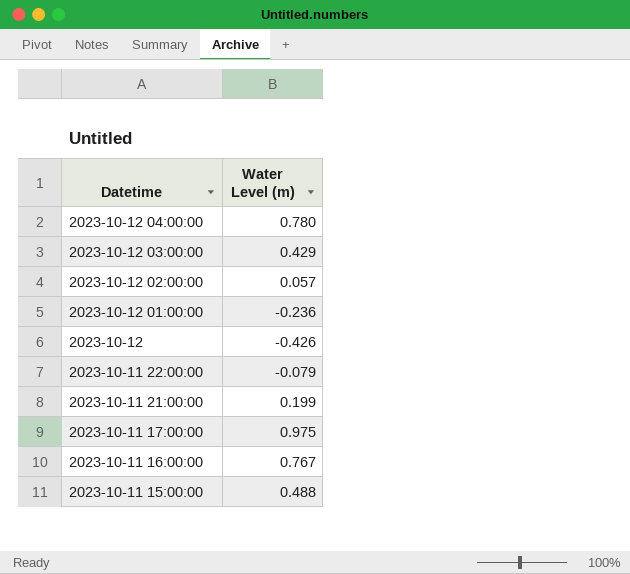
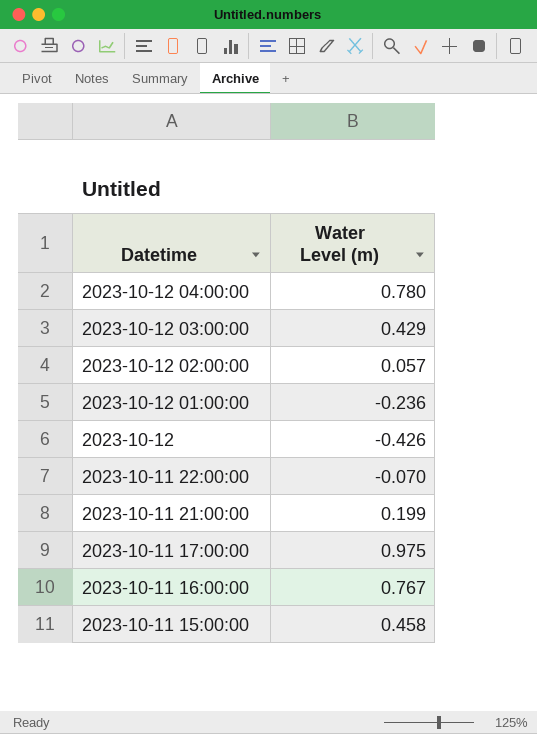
2023-10-11 22:00:00 | Water Level (m): -0.079 -> -0.070
2023-10-11 15:00:00 | Water Level (m): 0.488 -> 0.458

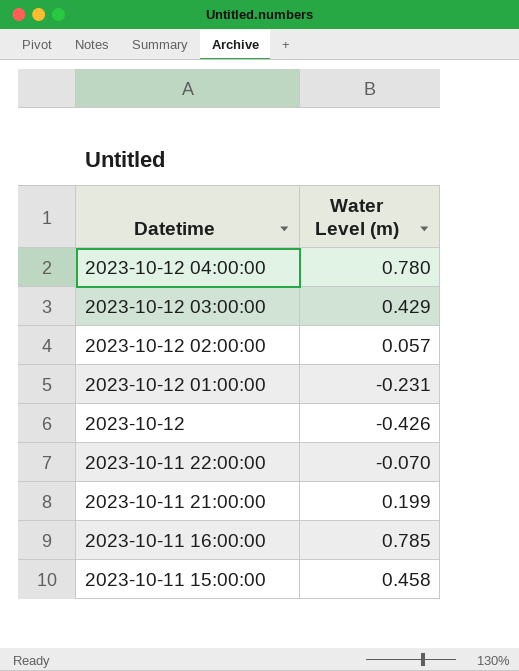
row 2023-10-11 17:00:00: 0.975 -> none
2023-10-12 01:00:00 | Water Level (m): -0.236 -> -0.231
2023-10-11 16:00:00 | Water Level (m): 0.767 -> 0.785

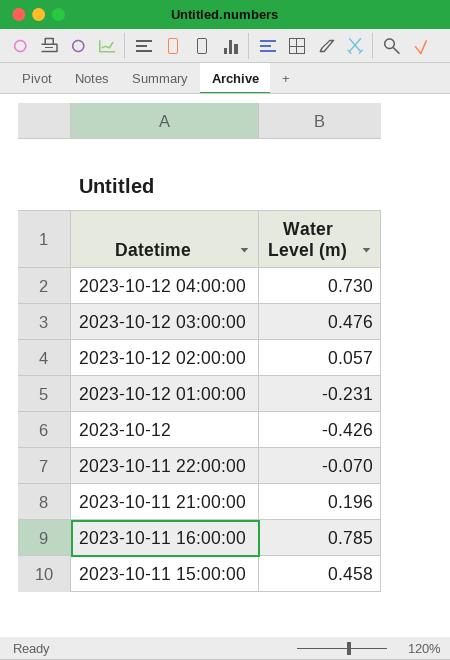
2023-10-12 04:00:00 | Water Level (m): 0.780 -> 0.730
2023-10-12 03:00:00 | Water Level (m): 0.429 -> 0.476
2023-10-11 21:00:00 | Water Level (m): 0.199 -> 0.196

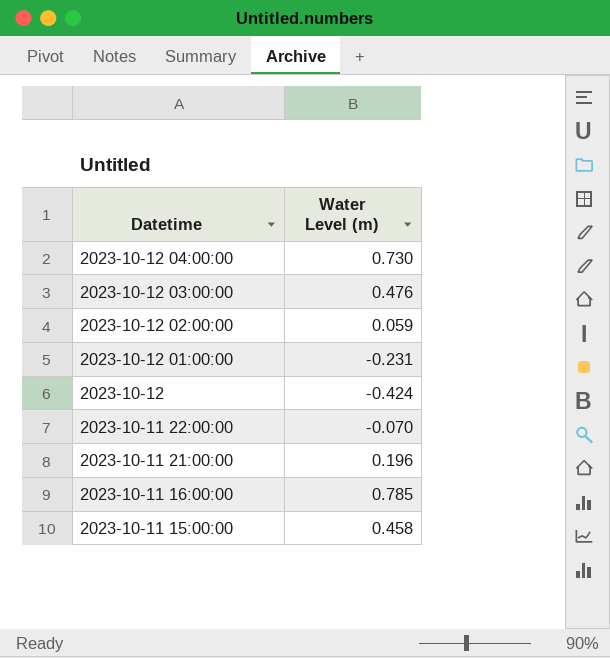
2023-10-12 02:00:00 | Water Level (m): 0.057 -> 0.059
2023-10-12 | Water Level (m): -0.426 -> -0.424

